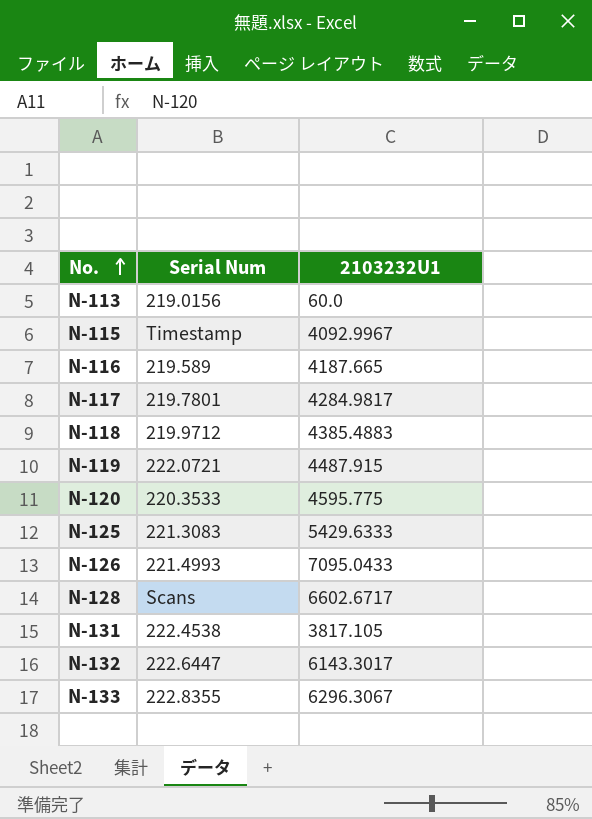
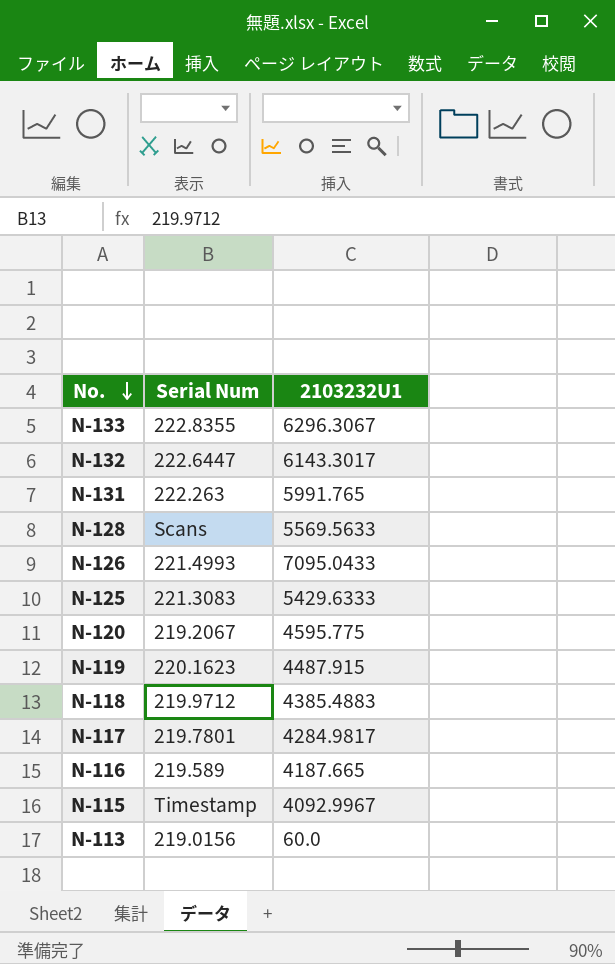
row order: No. ascending -> No. descending
N-131 | Serial Num: 222.4538 -> 222.263
N-131 | 2103232U1: 3817.105 -> 5991.765
N-128 | 2103232U1: 6602.6717 -> 5569.5633
N-120 | Serial Num: 220.3533 -> 219.2067
N-119 | Serial Num: 222.0721 -> 220.1623

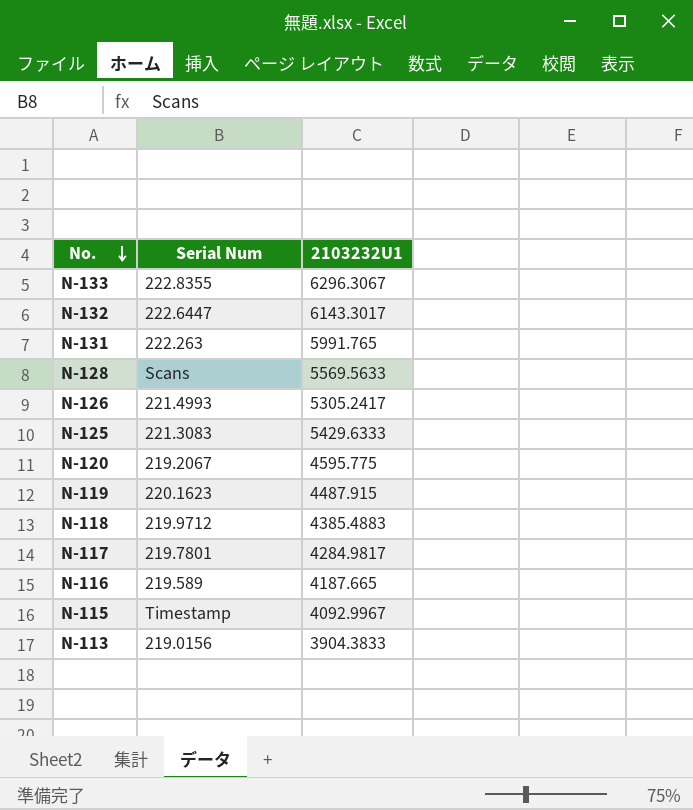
N-126 | 2103232U1: 7095.0433 -> 5305.2417
N-113 | 2103232U1: 60.0 -> 3904.3833

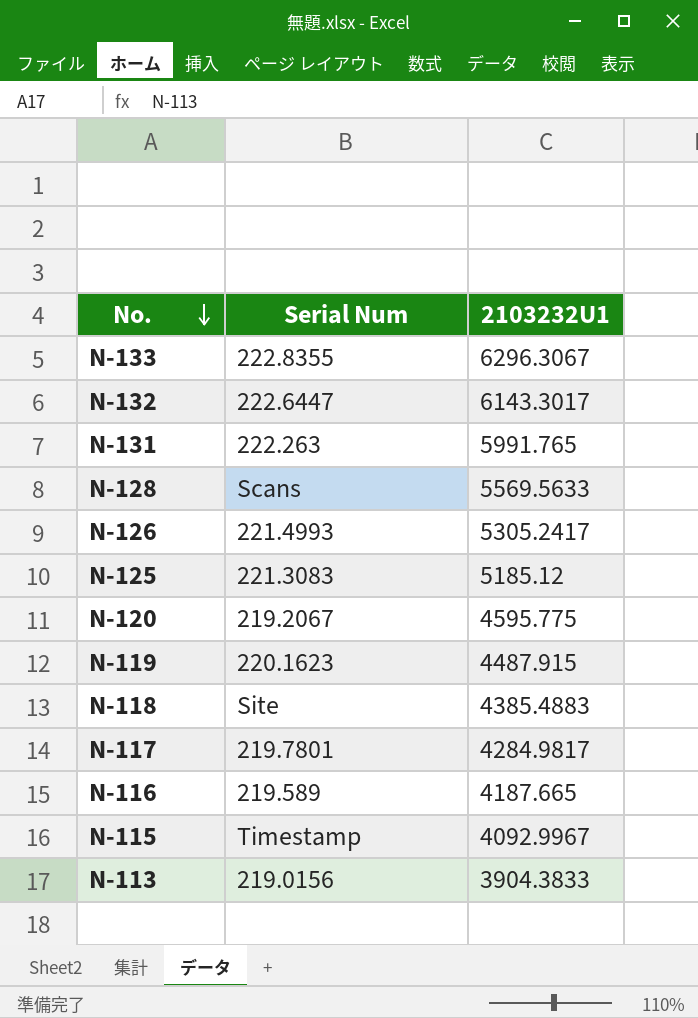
N-125 | 2103232U1: 5429.6333 -> 5185.12
N-118 | Serial Num: 219.9712 -> Site

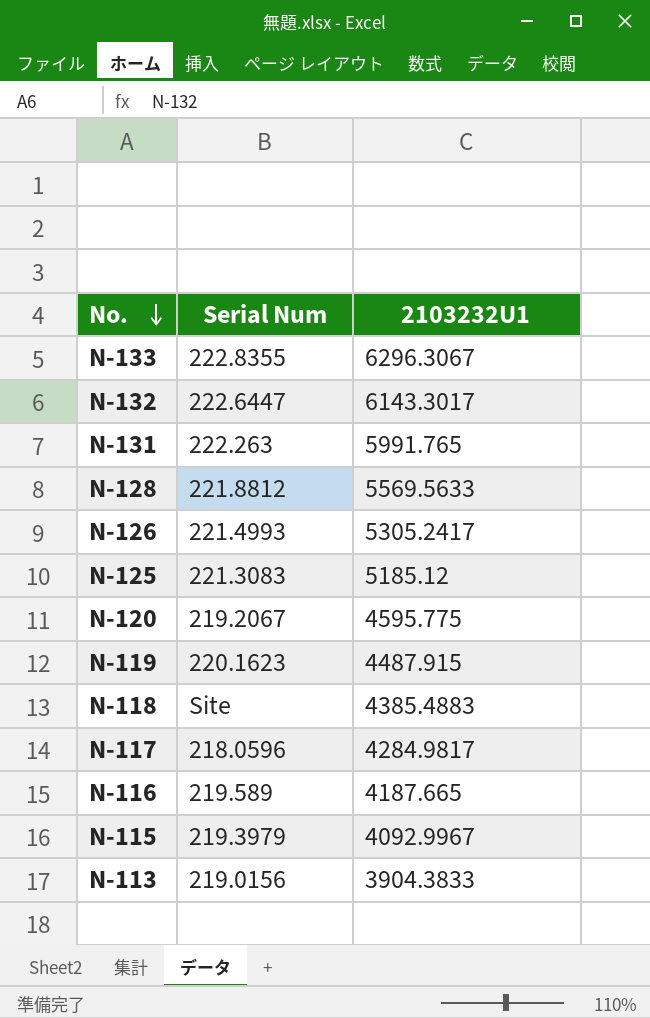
N-128 | Serial Num: Scans -> 221.8812
N-117 | Serial Num: 219.7801 -> 218.0596
N-115 | Serial Num: Timestamp -> 219.3979

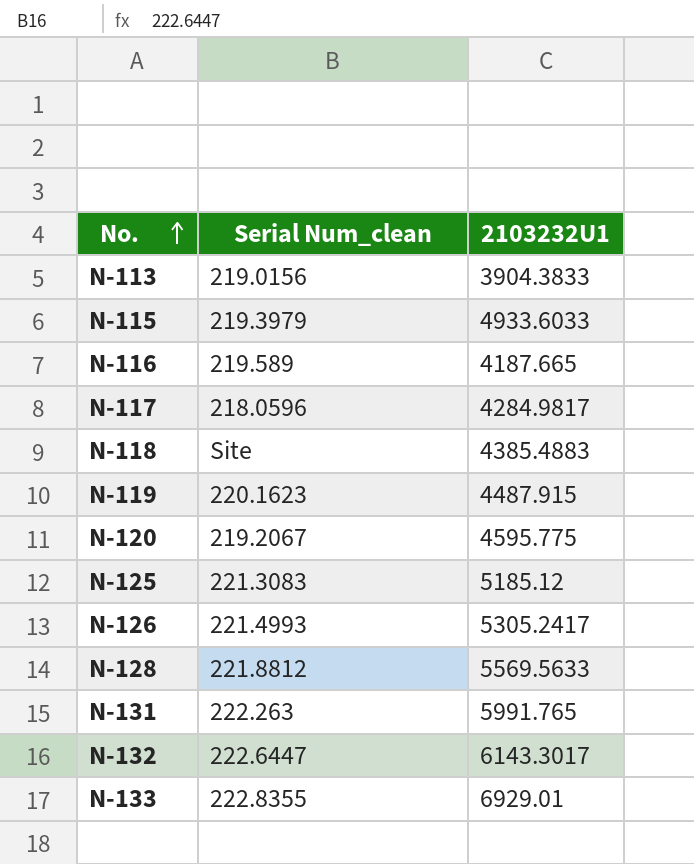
row order: No. descending -> No. ascending
column name: Serial Num -> Serial Num_clean
N-115 | 2103232U1: 4092.9967 -> 4933.6033
N-133 | 2103232U1: 6296.3067 -> 6929.01

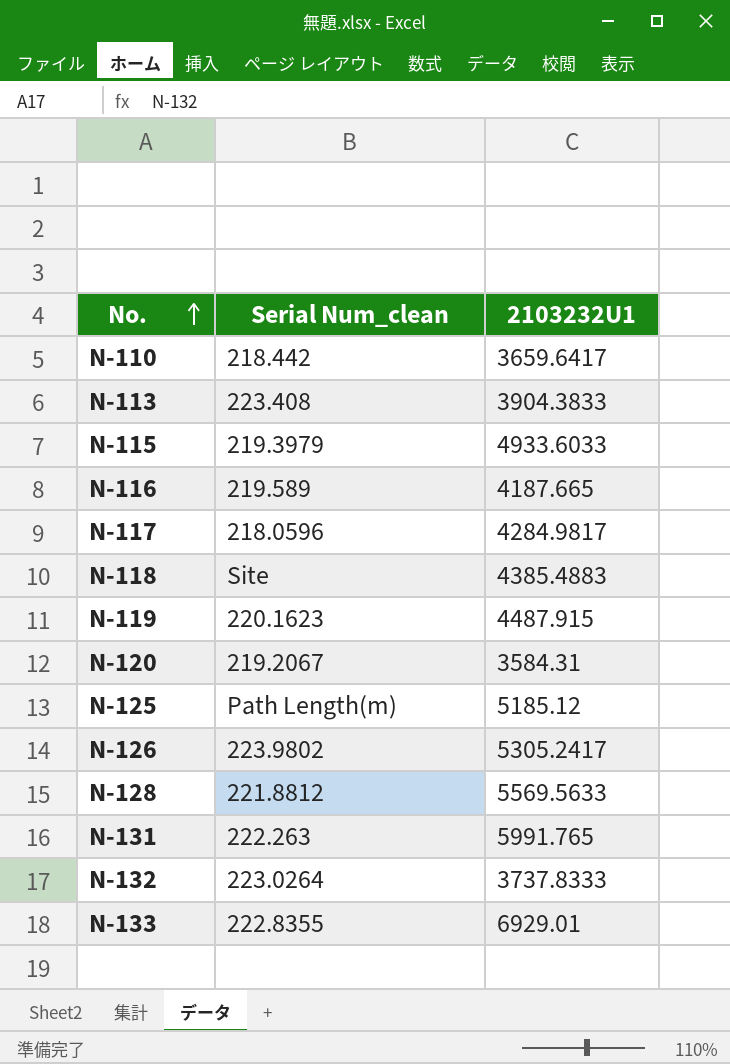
row N-110: none -> 218.442 | 3659.6417
N-113 | Serial Num_clean: 219.0156 -> 223.408
N-120 | 2103232U1: 4595.775 -> 3584.31
N-125 | Serial Num_clean: 221.3083 -> Path Length(m)
N-126 | Serial Num_clean: 221.4993 -> 223.9802
N-132 | Serial Num_clean: 222.6447 -> 223.0264
N-132 | 2103232U1: 6143.3017 -> 3737.8333

